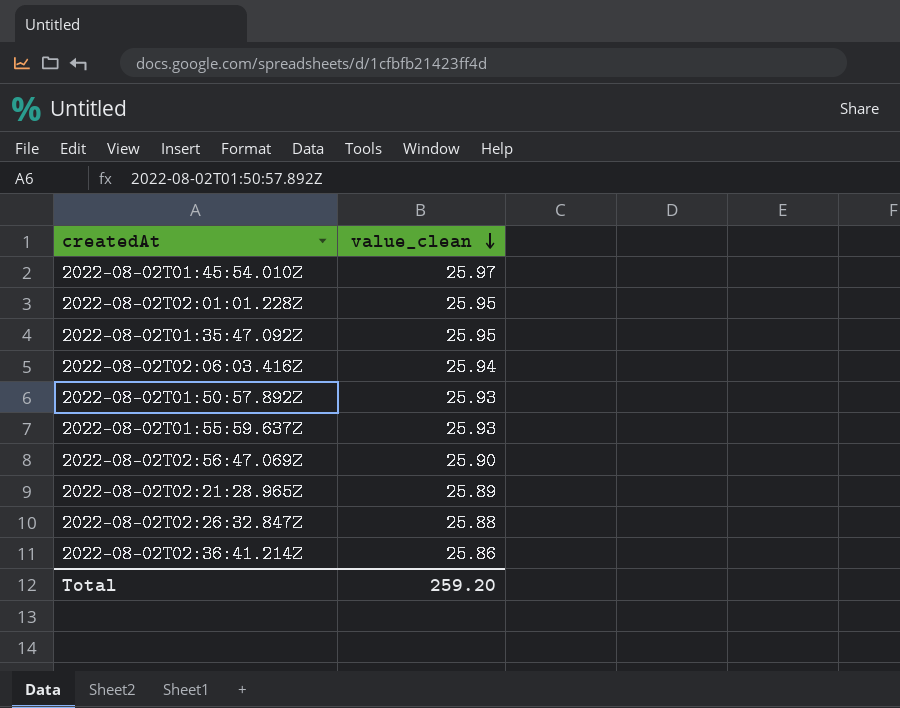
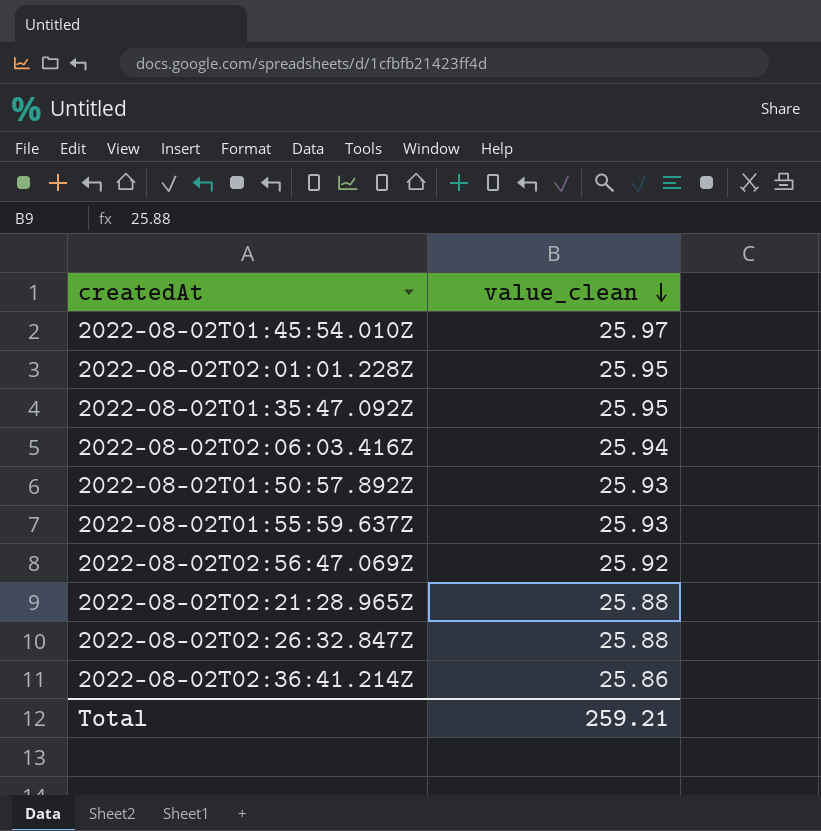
2022-08-02T02:56:47.069Z | value_clean: 25.90 -> 25.92
2022-08-02T02:21:28.965Z | value_clean: 25.89 -> 25.88
Total | value_clean: 259.20 -> 259.21

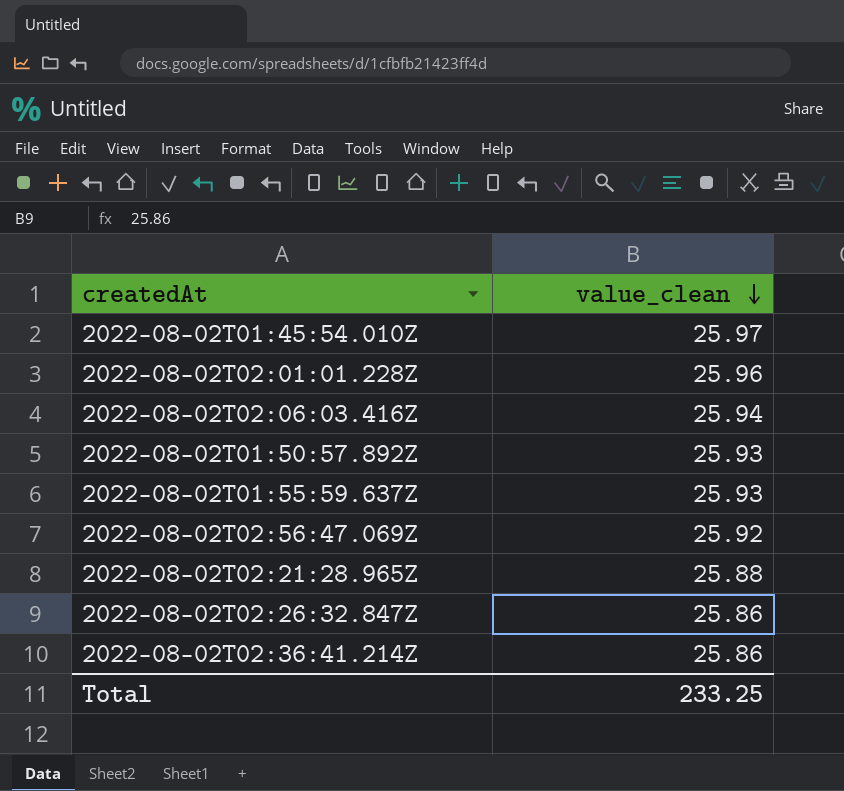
row 2022-08-02T01:35:47.092Z: 25.95 -> none
2022-08-02T02:01:01.228Z | value_clean: 25.95 -> 25.96
2022-08-02T02:26:32.847Z | value_clean: 25.88 -> 25.86
Total | value_clean: 259.21 -> 233.25

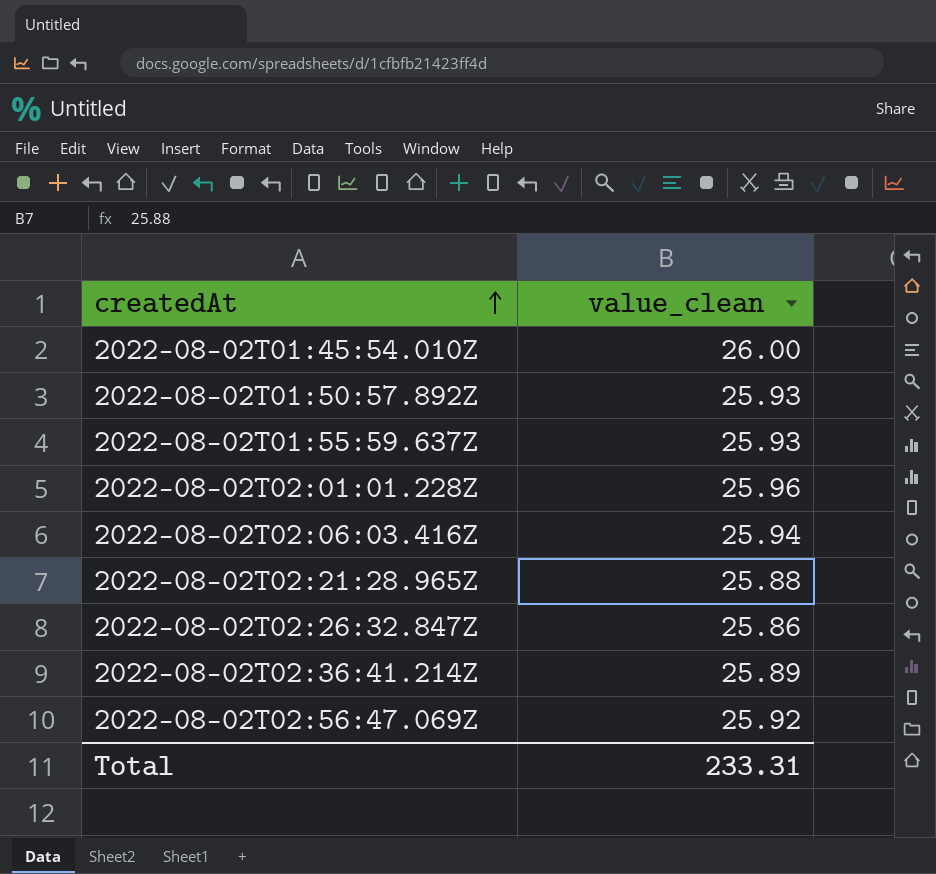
row order: value_clean descending -> createdAt ascending
2022-08-02T01:45:54.010Z | value_clean: 25.97 -> 26.00
2022-08-02T02:36:41.214Z | value_clean: 25.86 -> 25.89
Total | value_clean: 233.25 -> 233.31

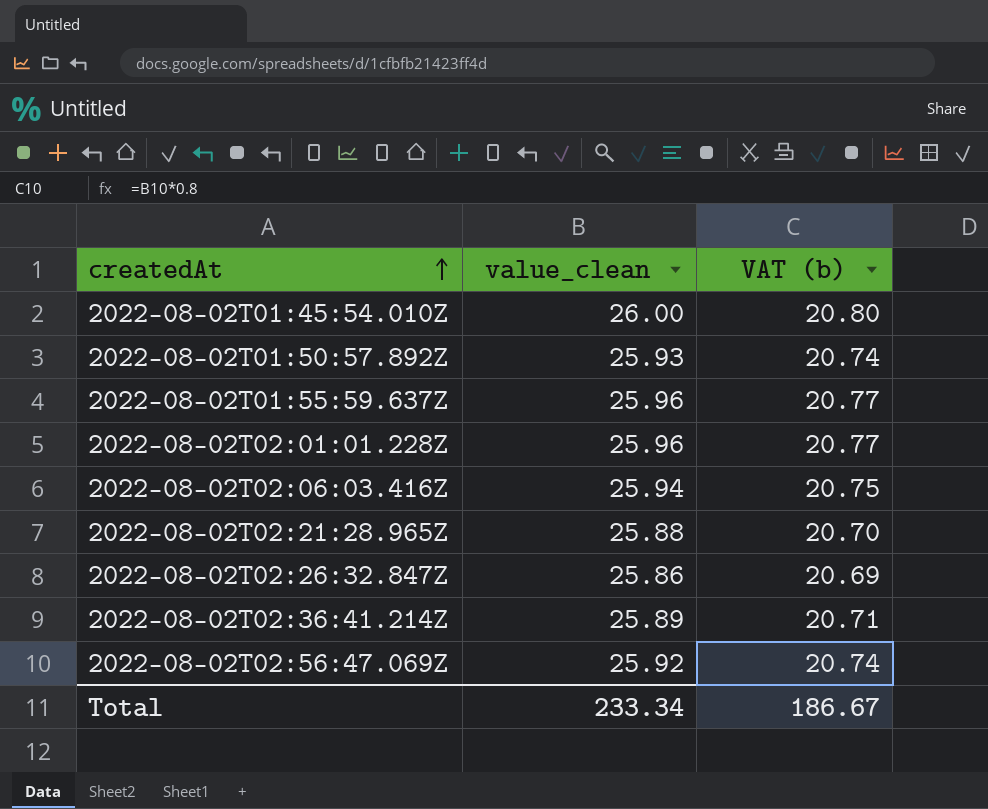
column VAT (b) | formula: none -> [value_clean] * 0.8
2022-08-02T01:55:59.637Z | value_clean: 25.93 -> 25.96
Total | value_clean: 233.31 -> 233.34

